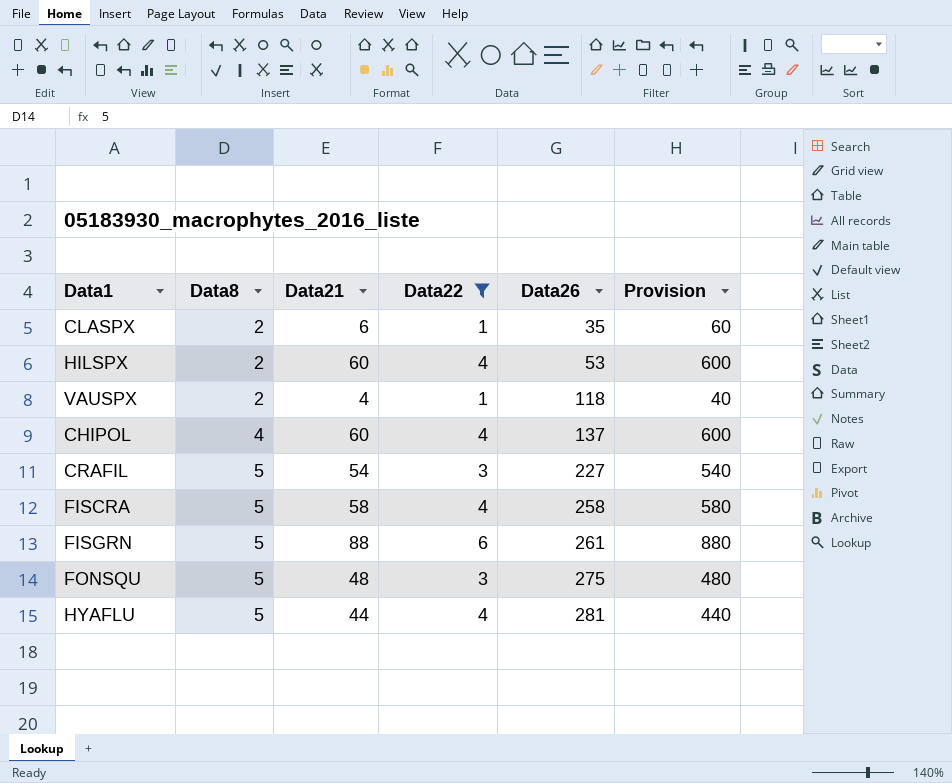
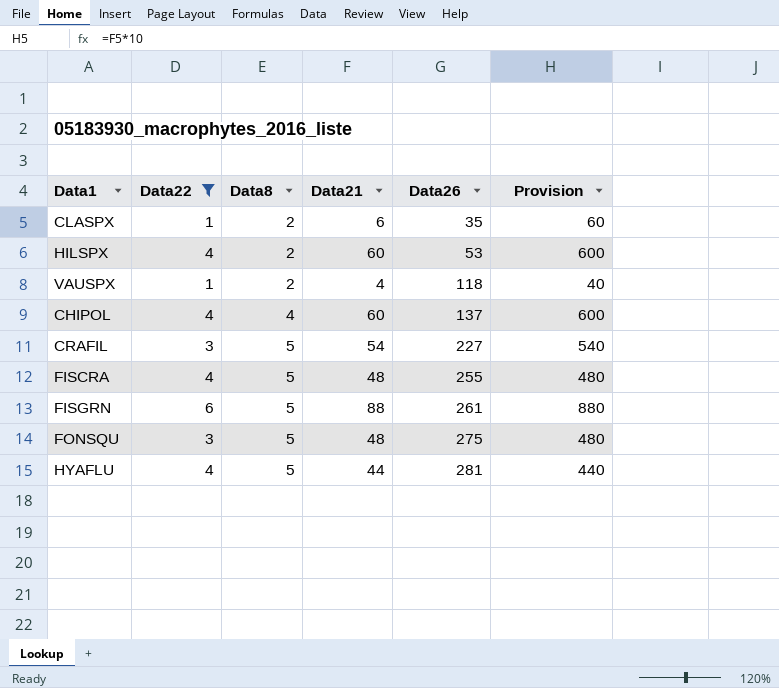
column Data22 | position: 4 -> 2
FISCRA | Data21: 58 -> 48
FISCRA | Data26: 258 -> 255
FISCRA | Provision: 580 -> 480

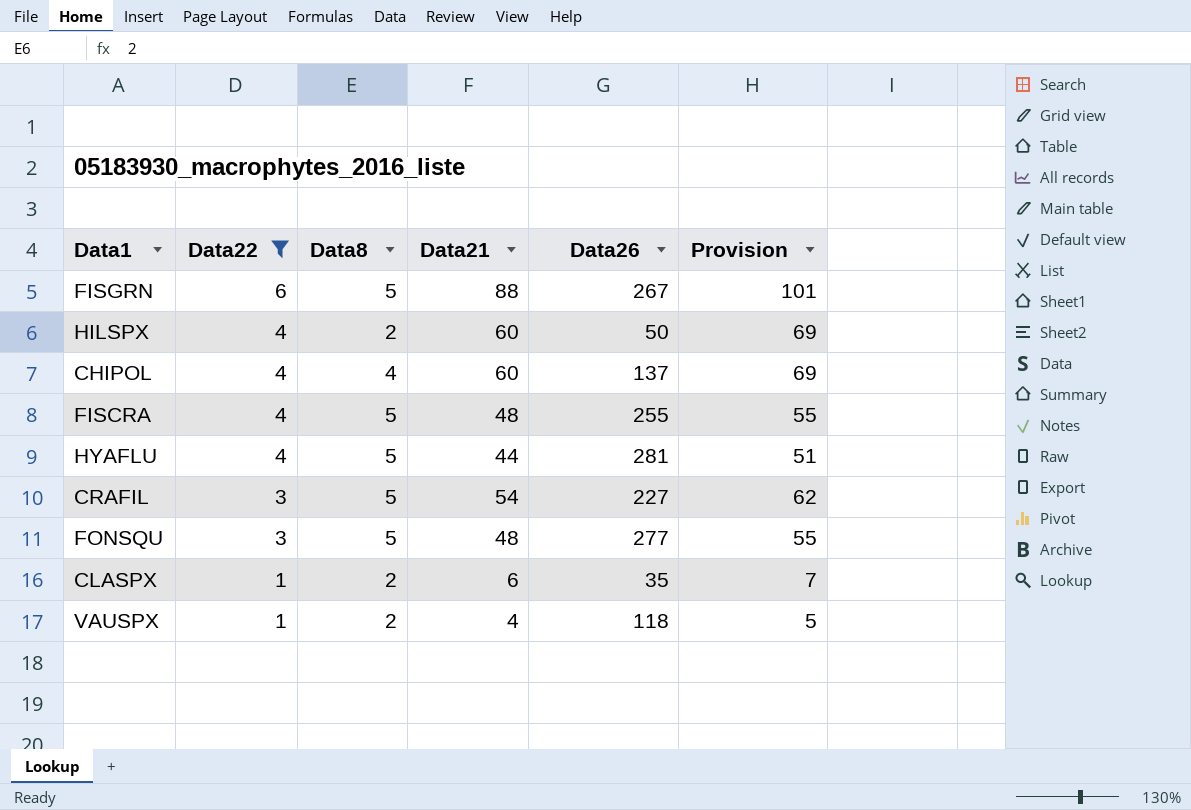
row order: Data8 ascending -> Data22 descending
column Provision | formula: [Data21] * 10 -> [Data21] * 1.15
FISGRN | Data26: 261 -> 267
HILSPX | Data26: 53 -> 50
FONSQU | Data26: 275 -> 277

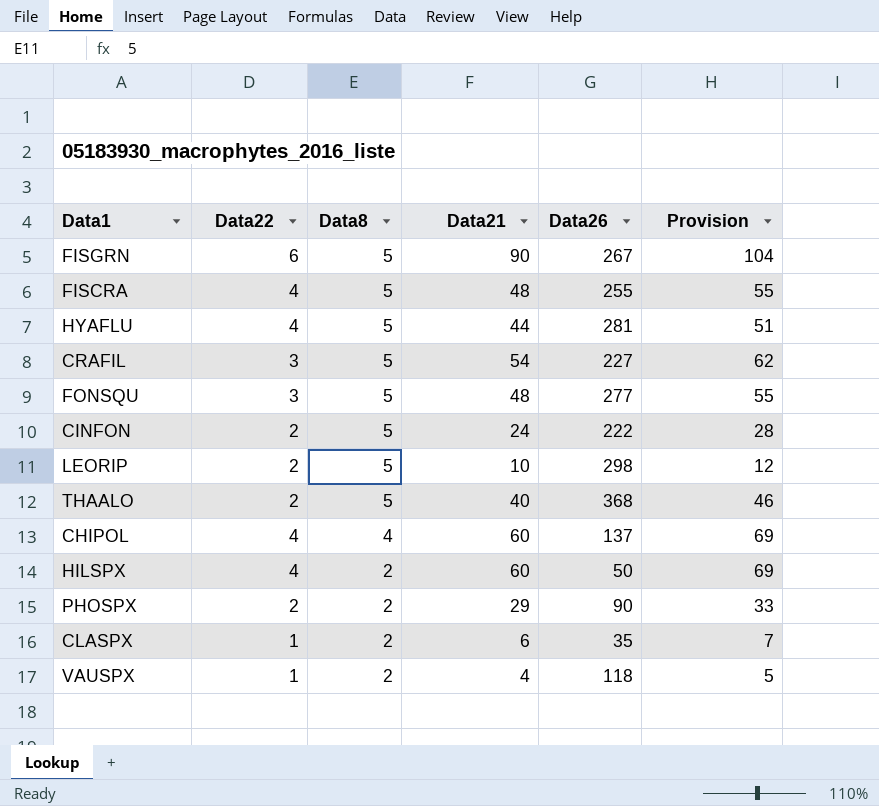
filter: Data22 != 2 -> none
row order: Data22 descending -> Data8 descending
FISGRN | Data21: 88 -> 90
FISGRN | Provision: 101 -> 104

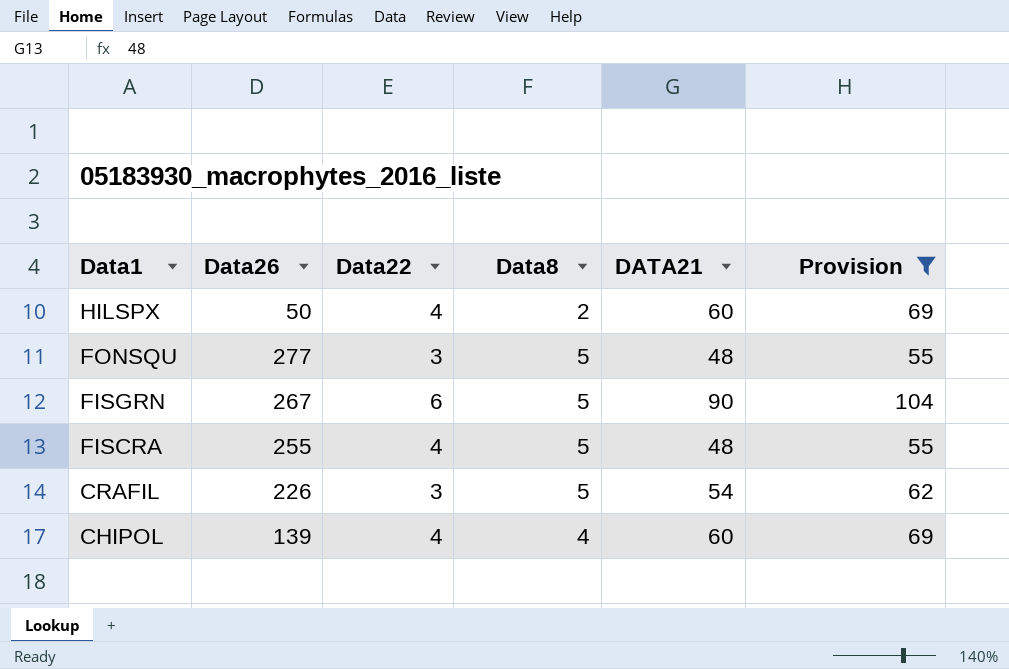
filter: none -> Provision >= 55
row order: Data8 descending -> Data1 descending
column Data26 | position: 5 -> 2
column name: Data21 -> DATA21
CRAFIL | Data26: 227 -> 226
CHIPOL | Data26: 137 -> 139

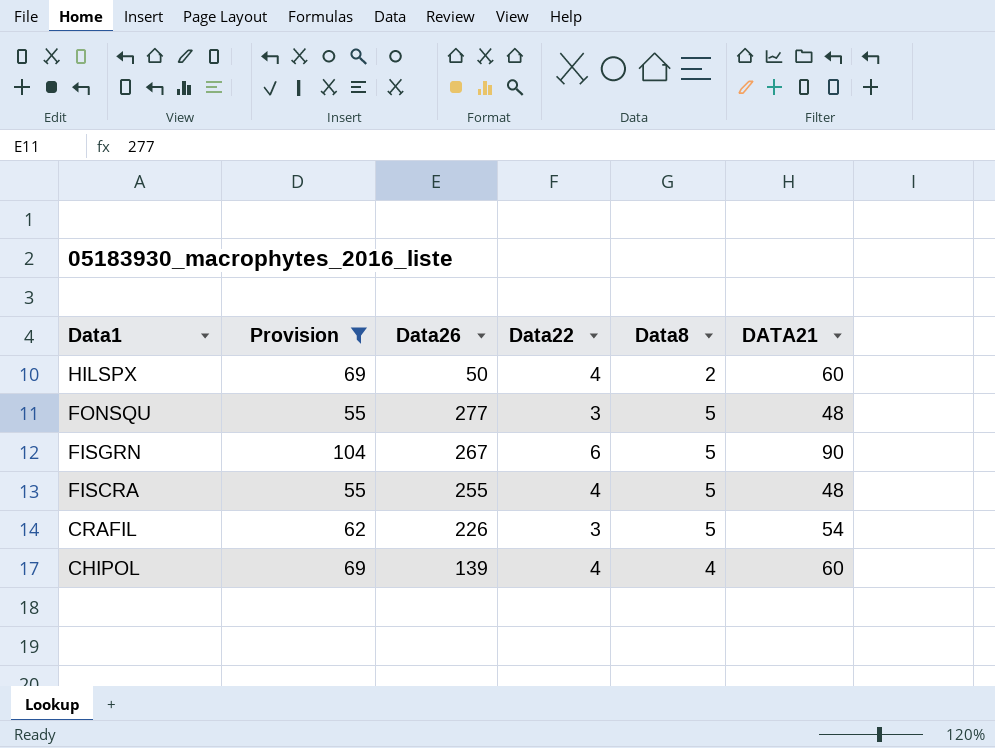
column Provision | position: 6 -> 2

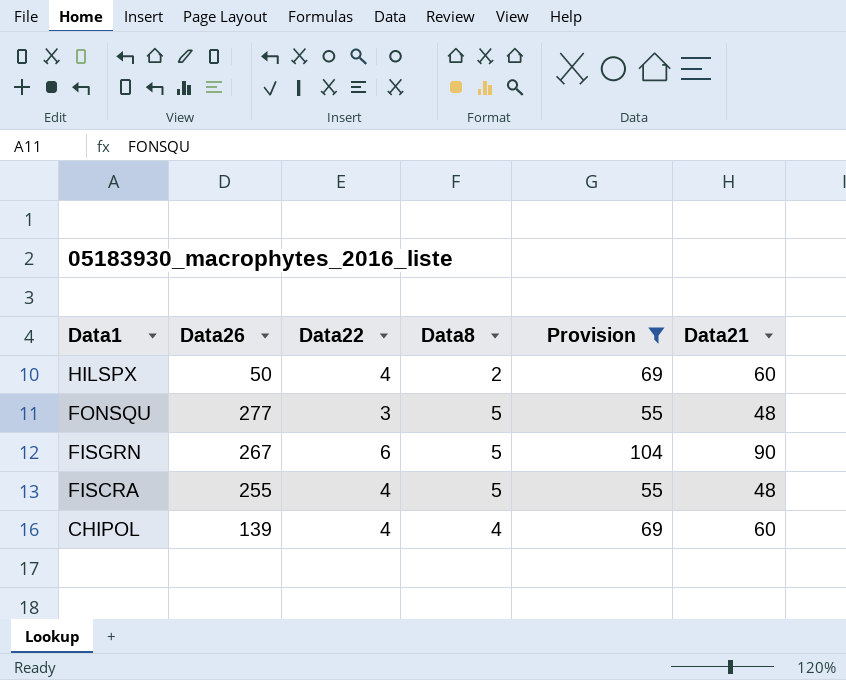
column Provision | position: 2 -> 5
column name: DATA21 -> Data21
row CRAFIL: 62 | 226 | 3 | 5 | 54 -> none

